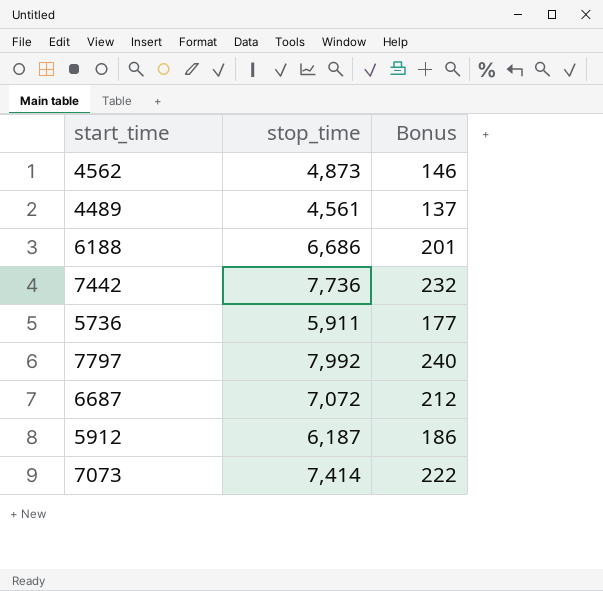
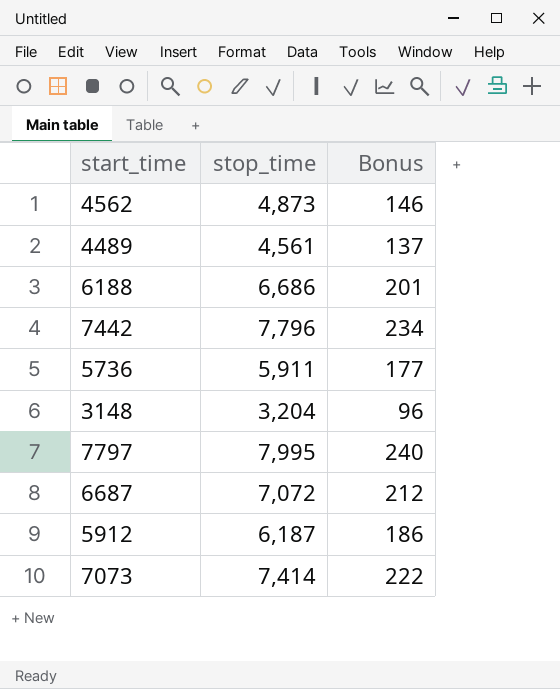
7442 | stop_time: 7,736 -> 7,796
7442 | Bonus: 232 -> 234
row 3148: none -> 3,204 | 96
7797 | stop_time: 7,992 -> 7,995

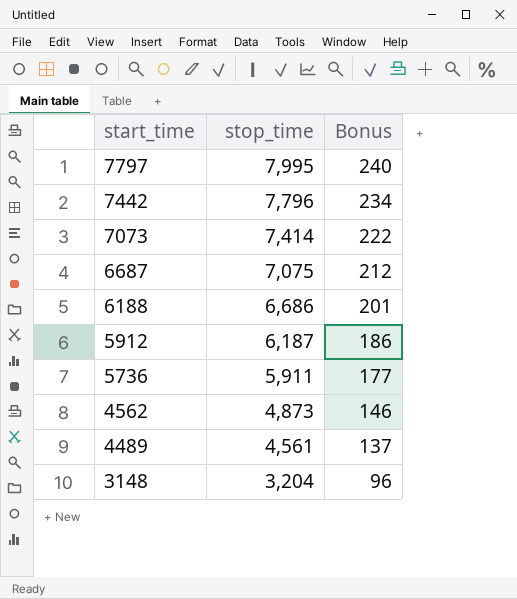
row order: none -> start_time descending
6687 | stop_time: 7,072 -> 7,075

